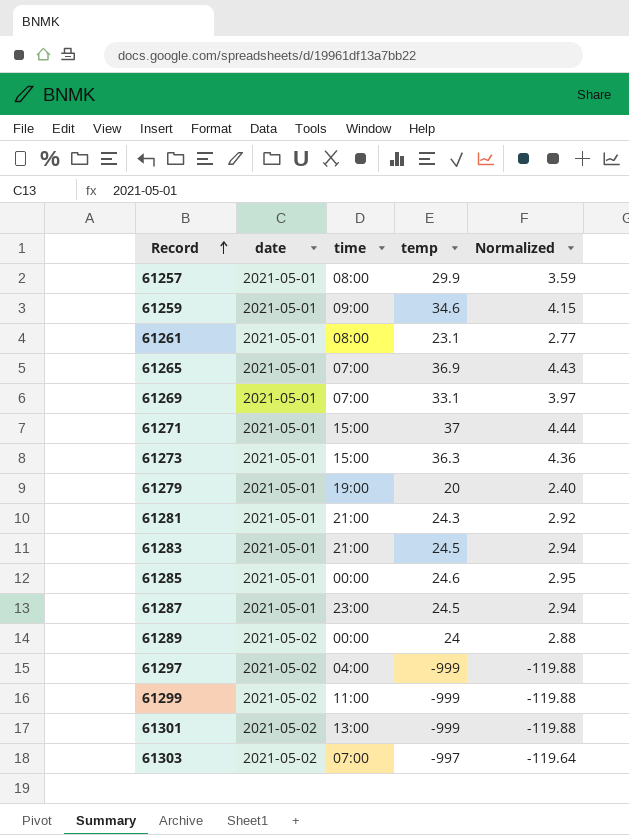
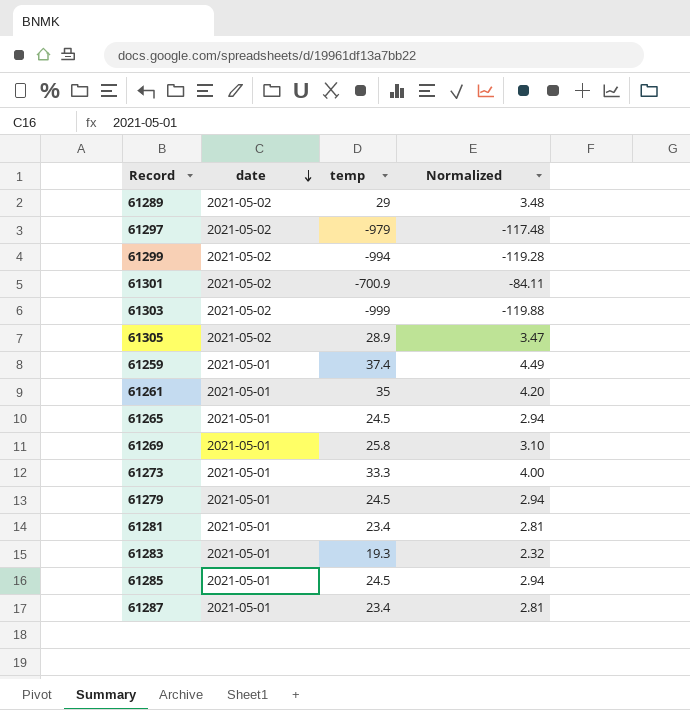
row order: Record ascending -> date descending
column time | position: 3 -> none
row 61257: 2021-05-01 | 08:00 | 29.9 | 3.59 -> none
row 61271: 2021-05-01 | 15:00 | 37 | 4.44 -> none
61289 | temp: 24 -> 29
61289 | Normalized: 2.88 -> 3.48
61297 | temp: -999 -> -979
61297 | Normalized: -119.88 -> -117.48
61299 | temp: -999 -> -994
61299 | Normalized: -119.88 -> -119.28
61301 | temp: -999 -> -700.9
61301 | Normalized: -119.88 -> -84.11
61303 | temp: -997 -> -999
61303 | Normalized: -119.64 -> -119.88
row 61305: none -> 2021-05-02 | 28.9 | 3.47
61259 | temp: 34.6 -> 37.4
61259 | Normalized: 4.15 -> 4.49
61261 | temp: 23.1 -> 35
61261 | Normalized: 2.77 -> 4.20
61265 | temp: 36.9 -> 24.5
61265 | Normalized: 4.43 -> 2.94
61269 | temp: 33.1 -> 25.8
61269 | Normalized: 3.97 -> 3.10
61273 | temp: 36.3 -> 33.3
61273 | Normalized: 4.36 -> 4.00
61279 | temp: 20 -> 24.5
61279 | Normalized: 2.40 -> 2.94
61281 | temp: 24.3 -> 23.4
61281 | Normalized: 2.92 -> 2.81
61283 | temp: 24.5 -> 19.3
61283 | Normalized: 2.94 -> 2.32
61285 | temp: 24.6 -> 24.5
61285 | Normalized: 2.95 -> 2.94
61287 | temp: 24.5 -> 23.4
61287 | Normalized: 2.94 -> 2.81

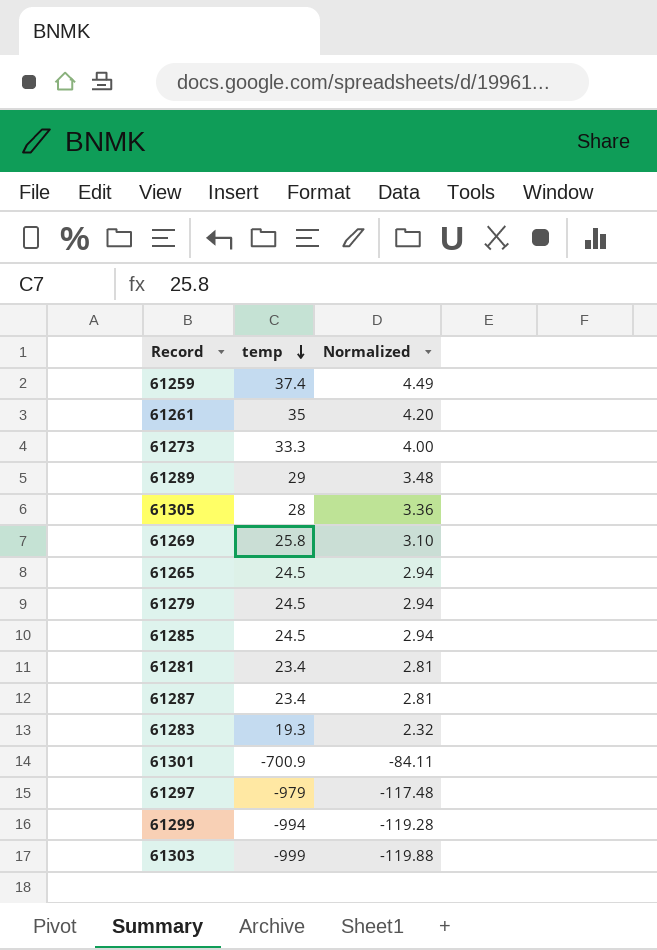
row order: date descending -> temp descending
column date | position: 2 -> none
61305 | temp: 28.9 -> 28
61305 | Normalized: 3.47 -> 3.36

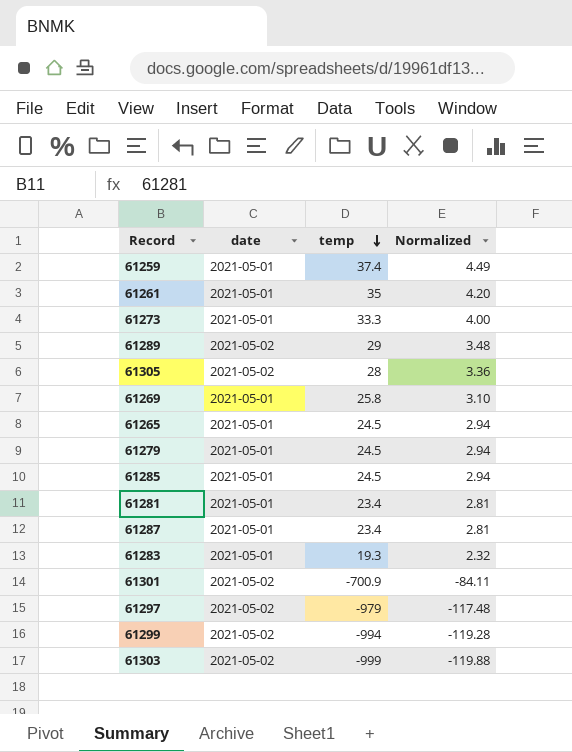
column date | position: none -> 2

